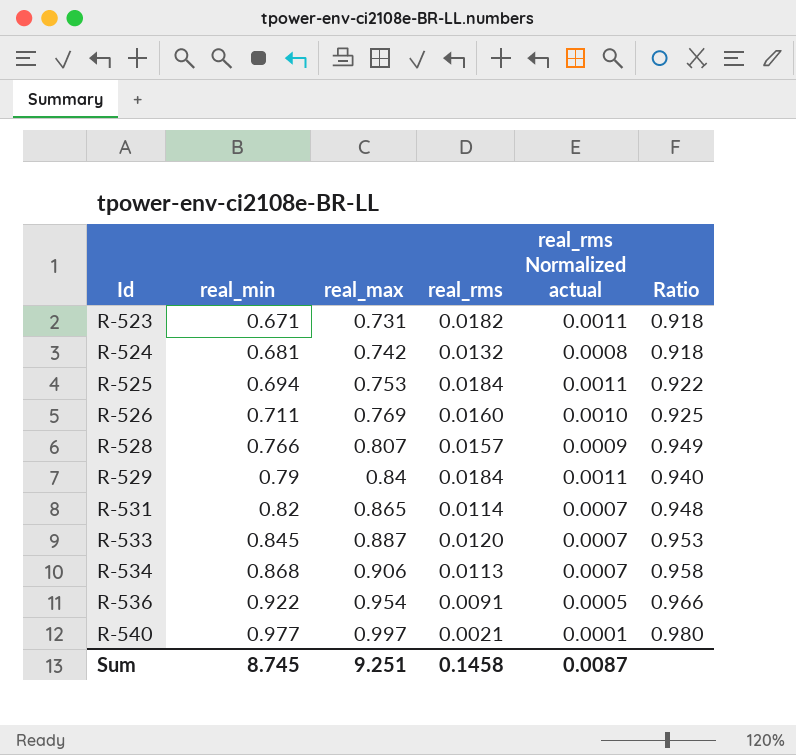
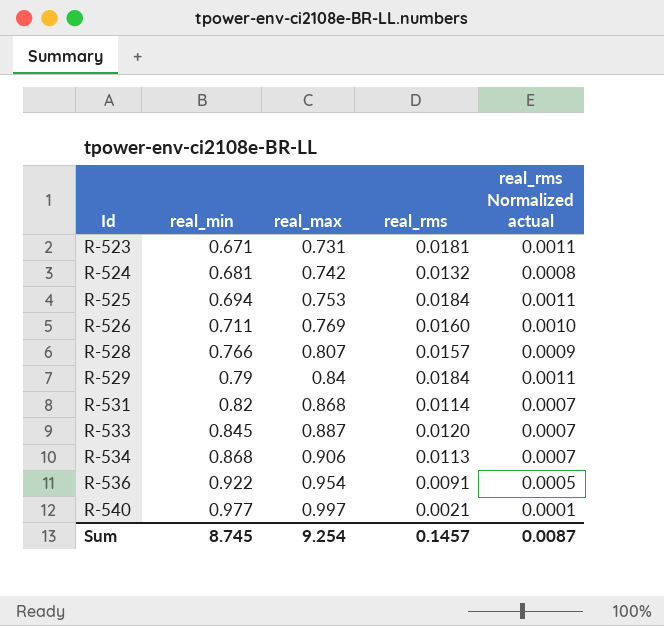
column Ratio | formula: [real_min] / [real_max] -> none
R-523 | real_rms: 0.0182 -> 0.0181
R-531 | real_max: 0.865 -> 0.868
Sum | real_max: 9.251 -> 9.254
Sum | real_rms: 0.1458 -> 0.1457

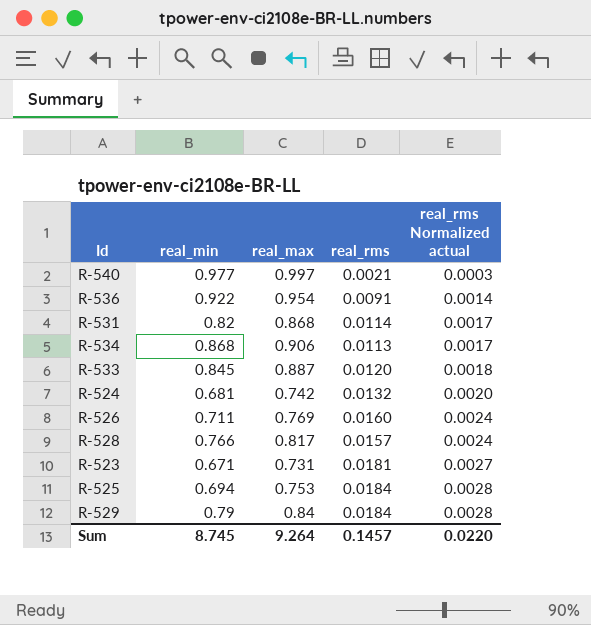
row order: Id ascending -> real_rms Normalized actual ascending
column real_rms Normalized actual | formula: [real_rms] * 0.06 -> [real_rms] * 0.15
R-528 | real_max: 0.807 -> 0.817
Sum | real_max: 9.254 -> 9.264
Sum | real_rms Normalized actual: 0.0087 -> 0.0220

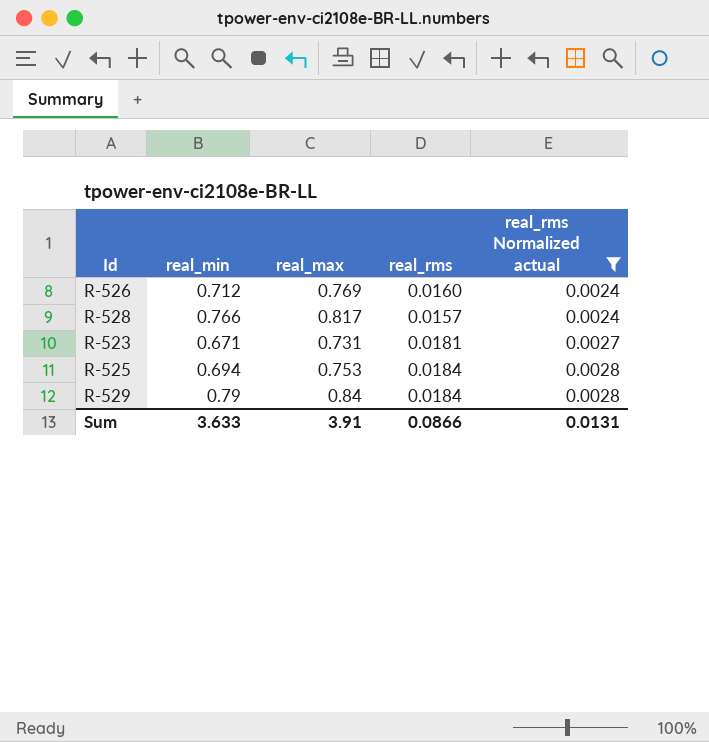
filter: none -> real_rms Normalized actual >= 0.0024
R-526 | real_min: 0.711 -> 0.712
Sum | real_min: 8.745 -> 3.633
Sum | real_max: 9.264 -> 3.91
Sum | real_rms: 0.1457 -> 0.0866
Sum | real_rms Normalized actual: 0.0220 -> 0.0131

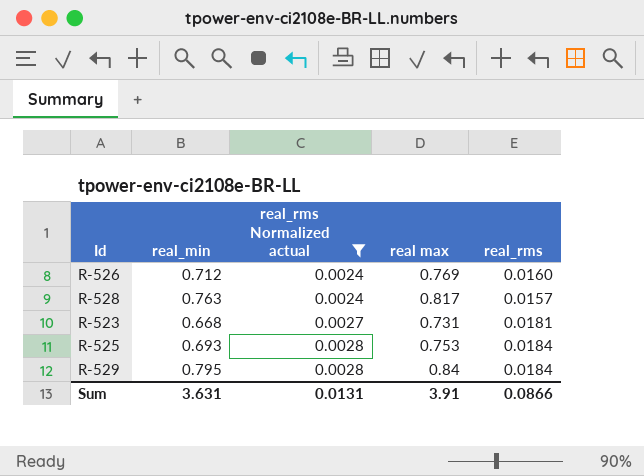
column real_rms Normalized actual | position: 5 -> 3
column name: real_max -> real max
R-528 | real_min: 0.766 -> 0.763
R-523 | real_min: 0.671 -> 0.668
R-525 | real_min: 0.694 -> 0.693
R-529 | real_min: 0.79 -> 0.795
Sum | real_min: 3.633 -> 3.631

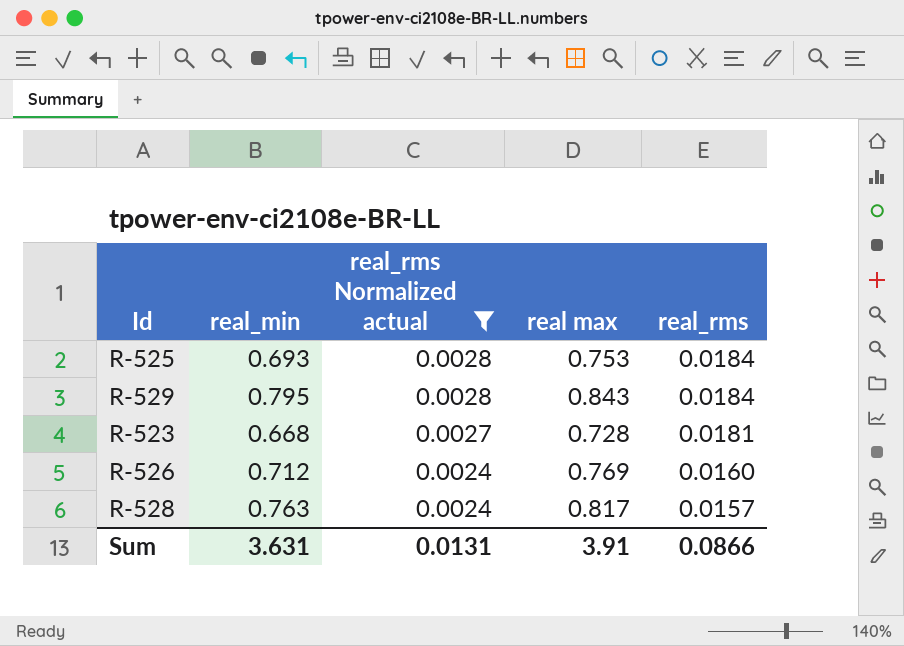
row order: real_rms Normalized actual ascending -> real_rms Normalized actual descending
R-529 | real max: 0.84 -> 0.843
R-523 | real max: 0.731 -> 0.728

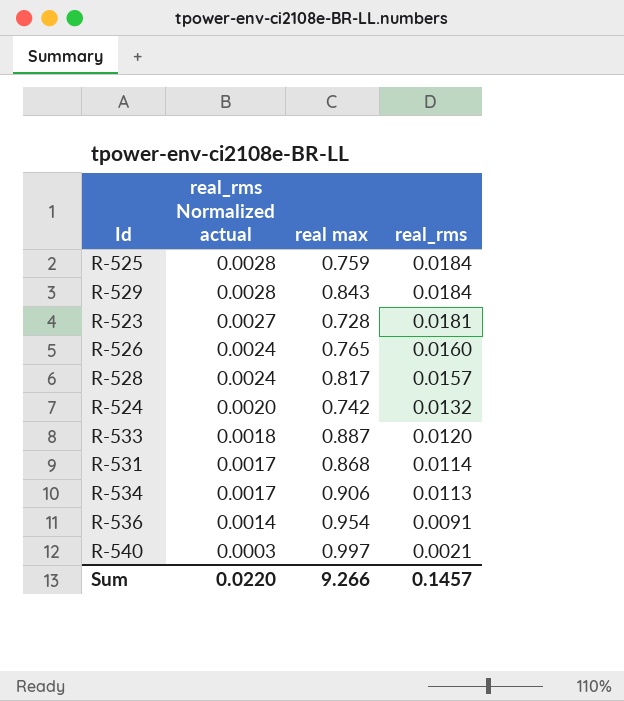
filter: real_rms Normalized actual >= 0.0024 -> none
column real_min | position: 2 -> none
R-525 | real max: 0.753 -> 0.759
R-526 | real max: 0.769 -> 0.765
Sum | real_rms Normalized actual: 0.0131 -> 0.0220
Sum | real max: 3.91 -> 9.266
Sum | real_rms: 0.0866 -> 0.1457

